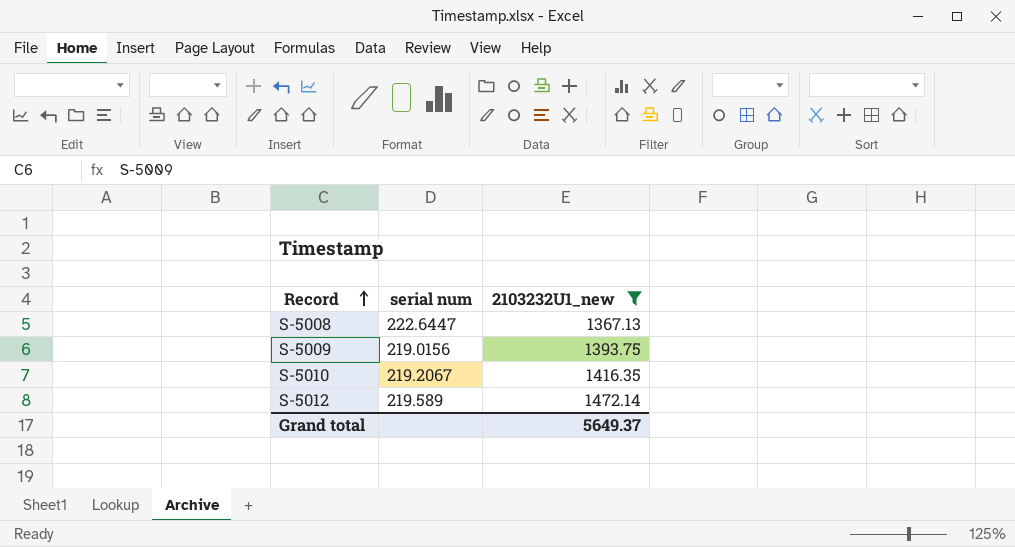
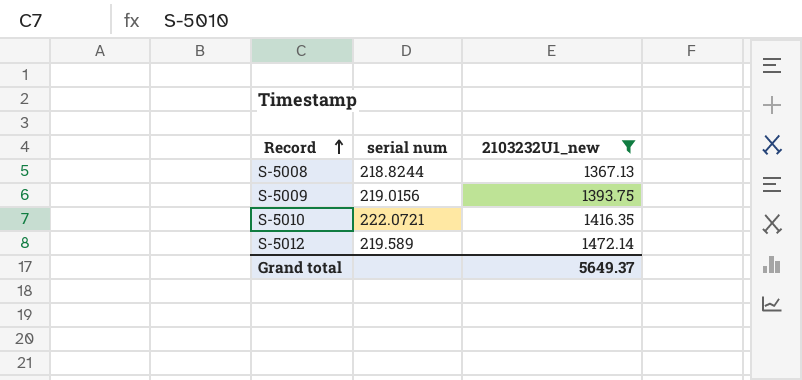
S-5008 | serial num: 222.6447 -> 218.8244
S-5010 | serial num: 219.2067 -> 222.0721

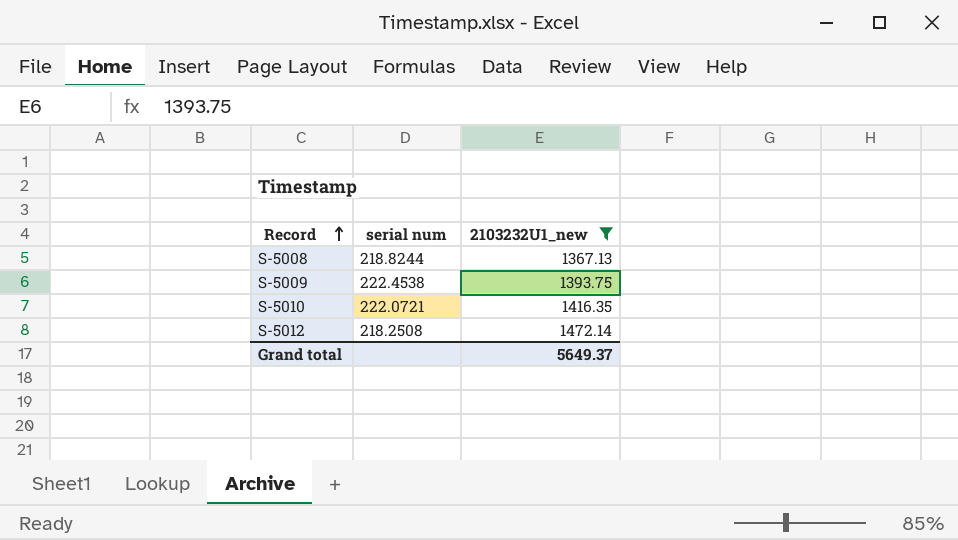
S-5009 | serial num: 219.0156 -> 222.4538
S-5012 | serial num: 219.589 -> 218.2508

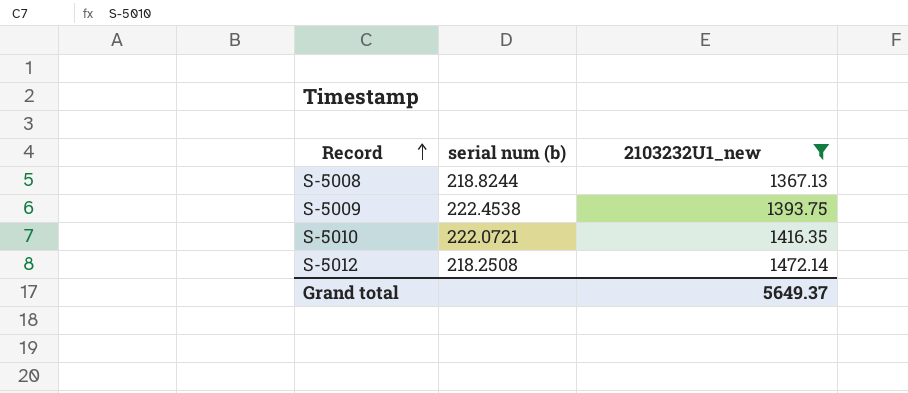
column name: serial num -> serial num (b)

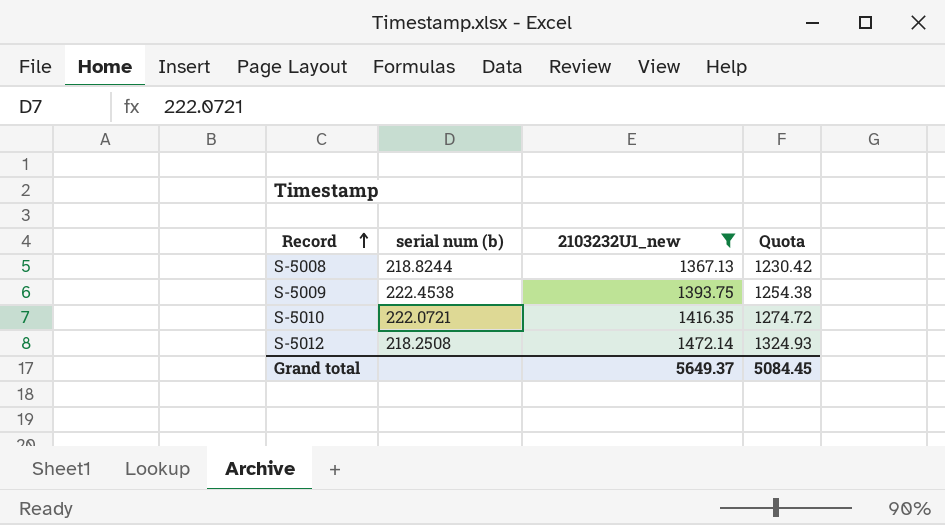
column Quota | formula: none -> [2103232U1_new] * 0.9

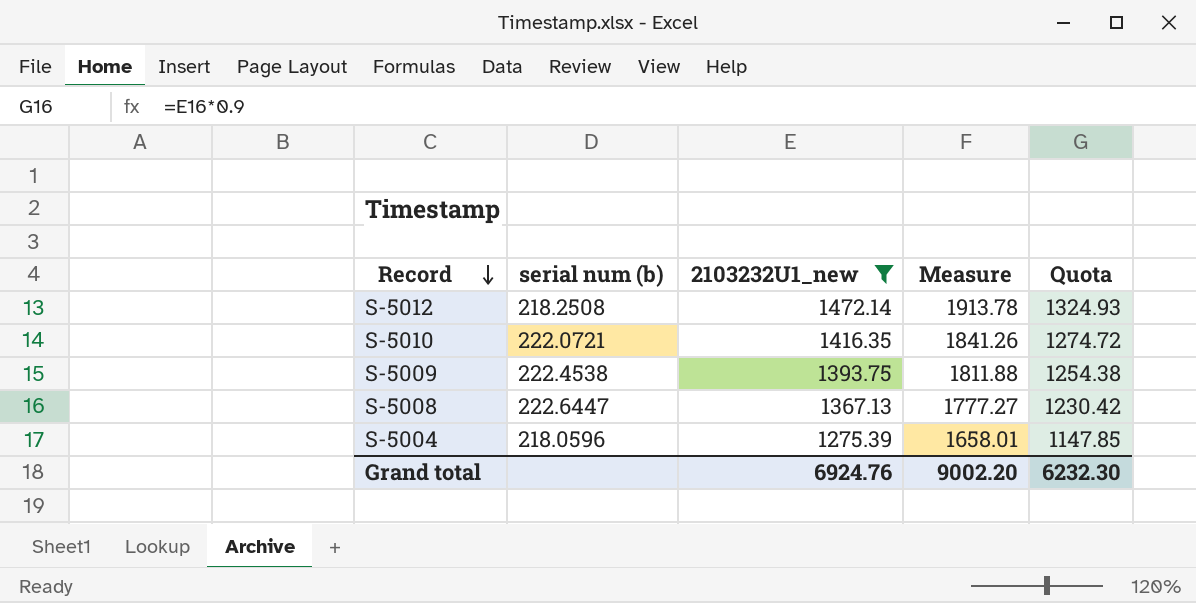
row order: Record ascending -> Record descending
column Measure | formula: none -> [2103232U1_new] * 1.3
S-5008 | serial num (b): 218.8244 -> 222.6447
row S-5004: none -> 218.0596 | 1275.39 | 1658.01 | 1147.85
Grand total | 2103232U1_new: 5649.37 -> 6924.76
Grand total | Quota: 5084.45 -> 6232.30

